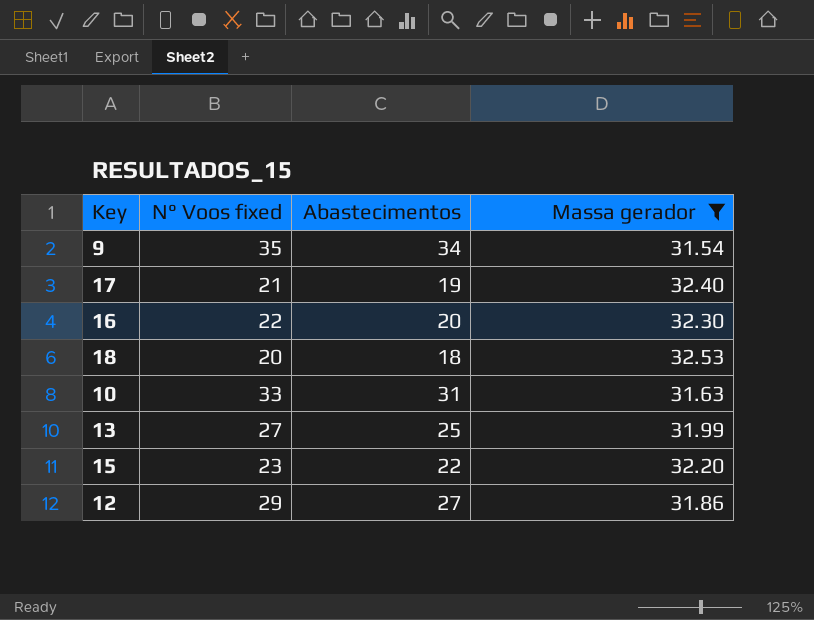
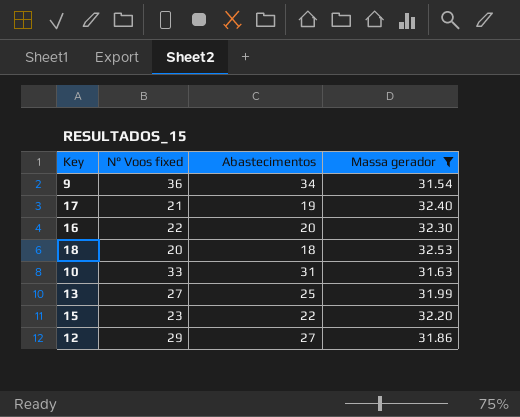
9 | N° Voos fixed: 35 -> 36

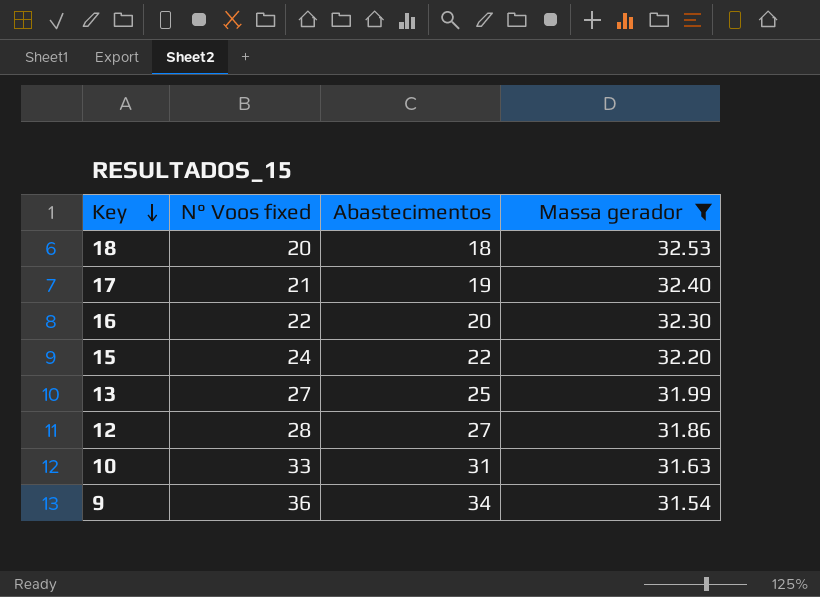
row order: none -> Key descending
15 | N° Voos fixed: 23 -> 24
12 | N° Voos fixed: 29 -> 28

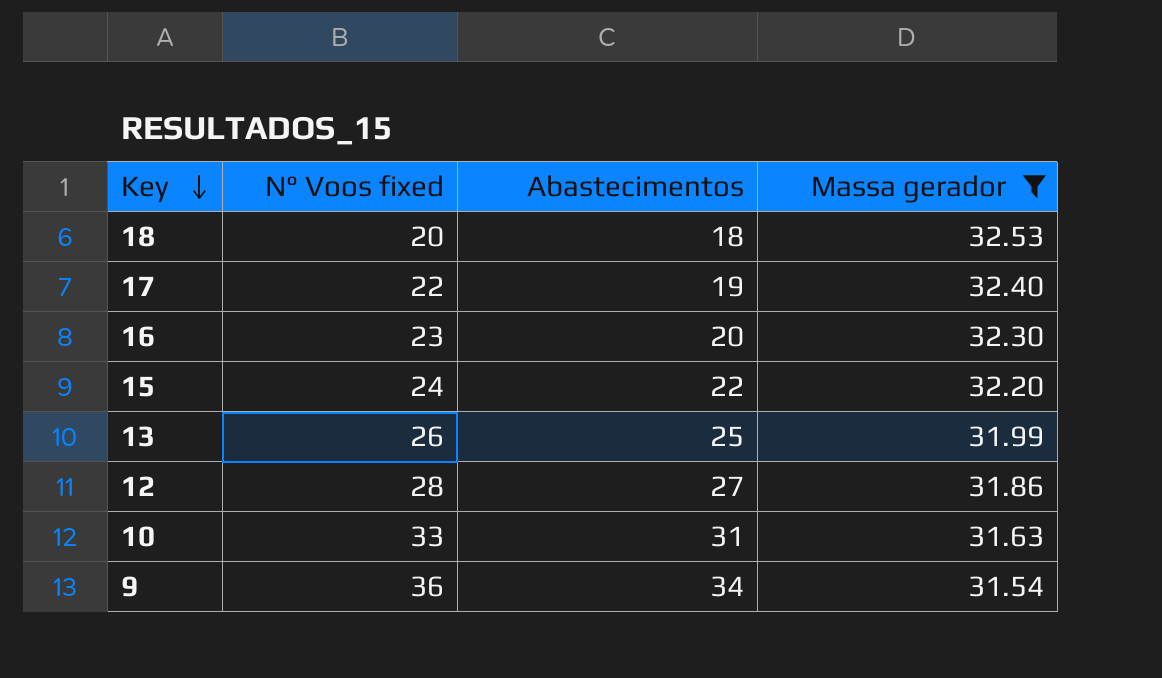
17 | N° Voos fixed: 21 -> 22
16 | N° Voos fixed: 22 -> 23
13 | N° Voos fixed: 27 -> 26

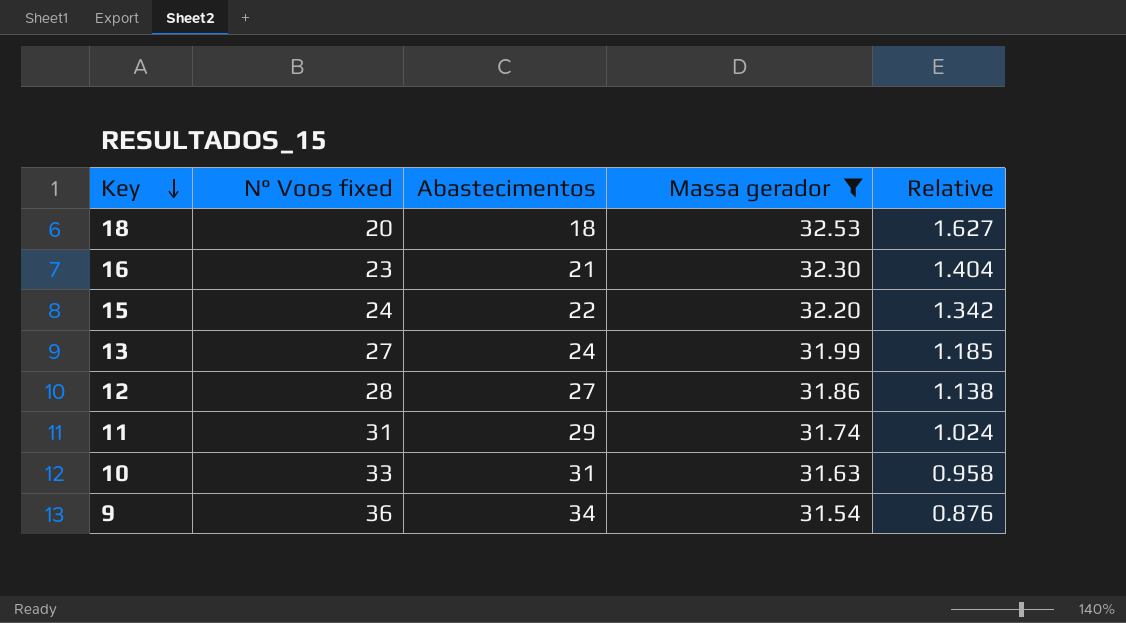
column Relative | formula: none -> [Massa gerador] / [N° Voos fixed]
row 17: 22 | 19 | 32.40 -> none
16 | Abastecimentos: 20 -> 21
13 | N° Voos fixed: 26 -> 27
13 | Abastecimentos: 25 -> 24
row 11: none -> 31 | 29 | 31.74 | 1.024

